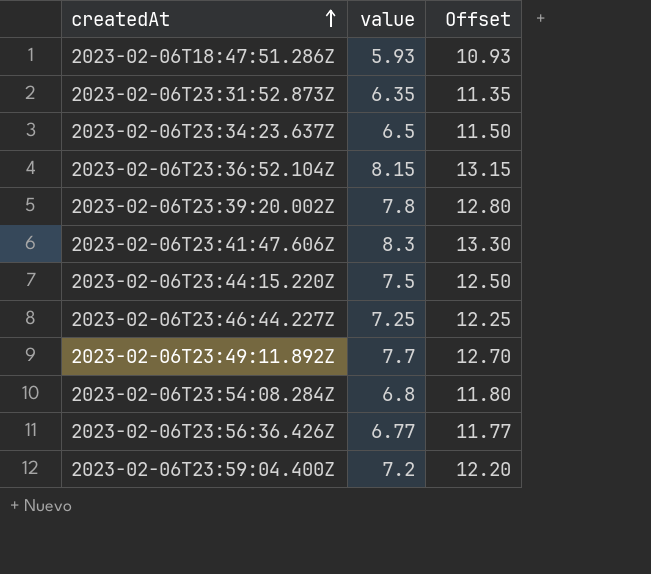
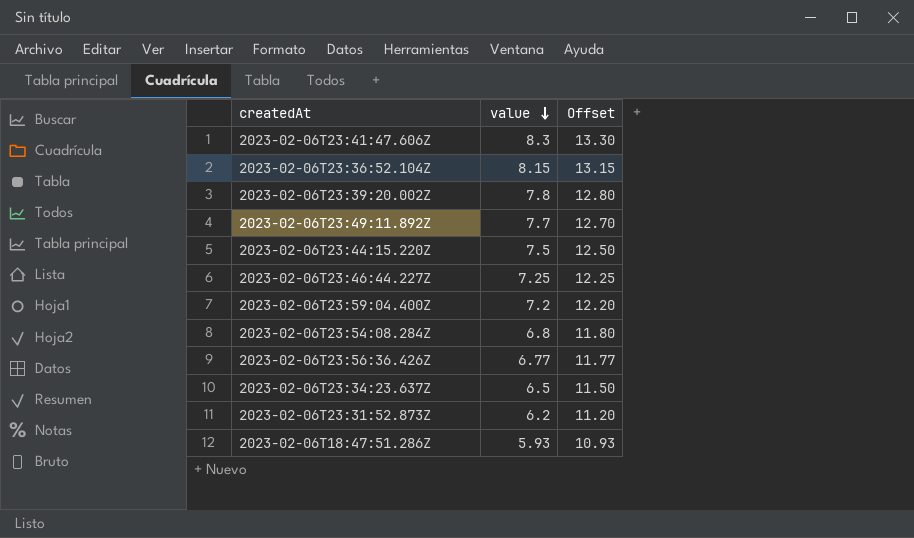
row order: createdAt ascending -> value descending
2023-02-06T23:31:52.873Z | value: 6.35 -> 6.2
2023-02-06T23:31:52.873Z | Offset: 11.35 -> 11.20

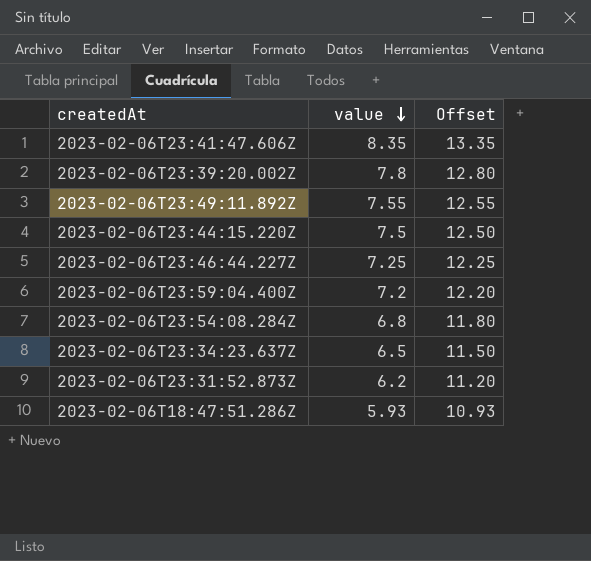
row 2023-02-06T23:36:52.104Z: 8.15 | 13.15 -> none
row 2023-02-06T23:56:36.426Z: 6.77 | 11.77 -> none
2023-02-06T23:41:47.606Z | value: 8.3 -> 8.35
2023-02-06T23:41:47.606Z | Offset: 13.30 -> 13.35
2023-02-06T23:49:11.892Z | value: 7.7 -> 7.55
2023-02-06T23:49:11.892Z | Offset: 12.70 -> 12.55

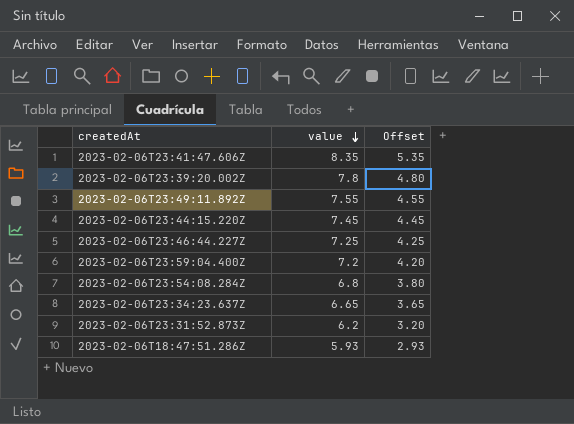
column Offset | formula: [value] + 5 -> [value] - 3
2023-02-06T23:44:15.220Z | value: 7.5 -> 7.45
2023-02-06T23:34:23.637Z | value: 6.5 -> 6.65

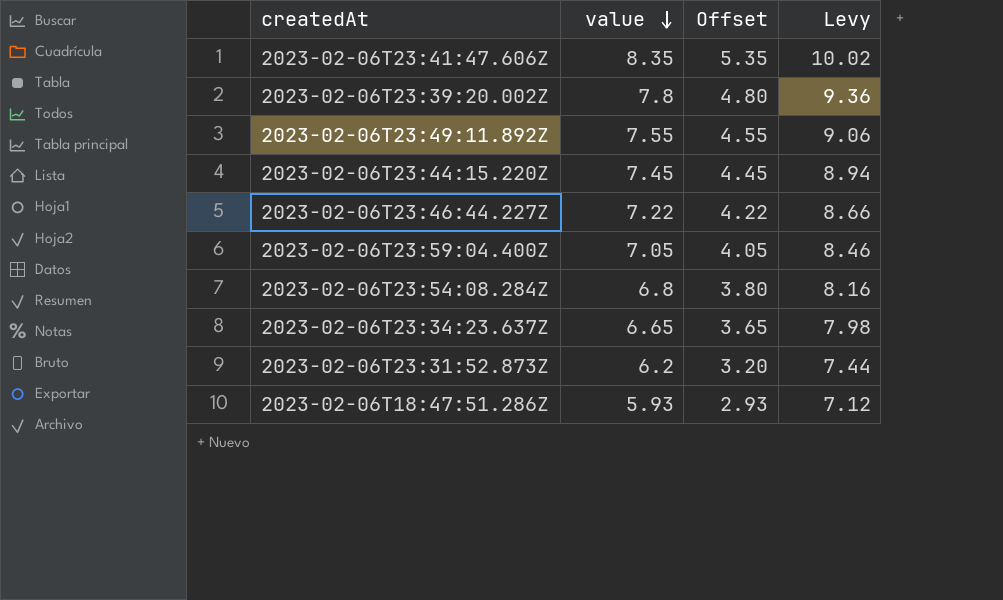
column Levy | formula: none -> [value] * 1.2
2023-02-06T23:46:44.227Z | value: 7.25 -> 7.22
2023-02-06T23:46:44.227Z | Offset: 4.25 -> 4.22
2023-02-06T23:59:04.400Z | value: 7.2 -> 7.05
2023-02-06T23:59:04.400Z | Offset: 4.20 -> 4.05

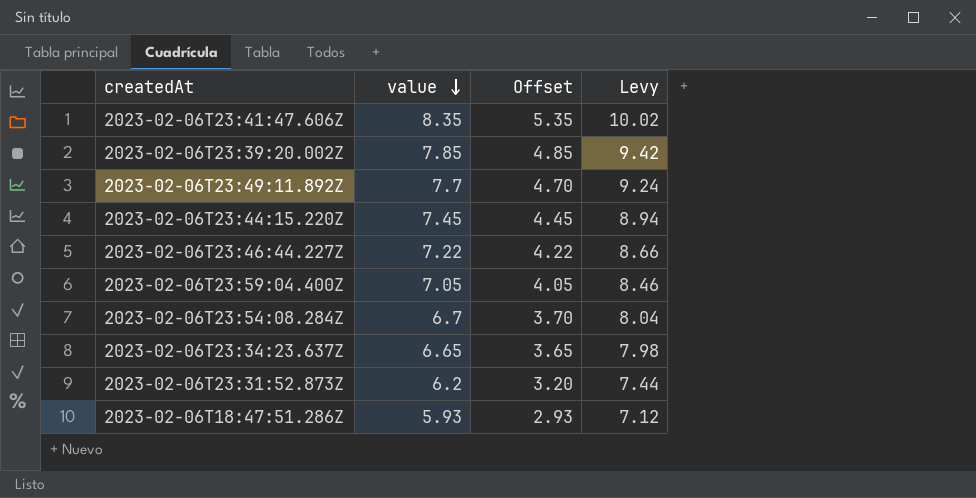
2023-02-06T23:39:20.002Z | value: 7.8 -> 7.85
2023-02-06T23:39:20.002Z | Offset: 4.80 -> 4.85
2023-02-06T23:39:20.002Z | Levy: 9.36 -> 9.42
2023-02-06T23:49:11.892Z | value: 7.55 -> 7.7
2023-02-06T23:49:11.892Z | Offset: 4.55 -> 4.70
2023-02-06T23:49:11.892Z | Levy: 9.06 -> 9.24
2023-02-06T23:54:08.284Z | value: 6.8 -> 6.7
2023-02-06T23:54:08.284Z | Offset: 3.80 -> 3.70
2023-02-06T23:54:08.284Z | Levy: 8.16 -> 8.04

